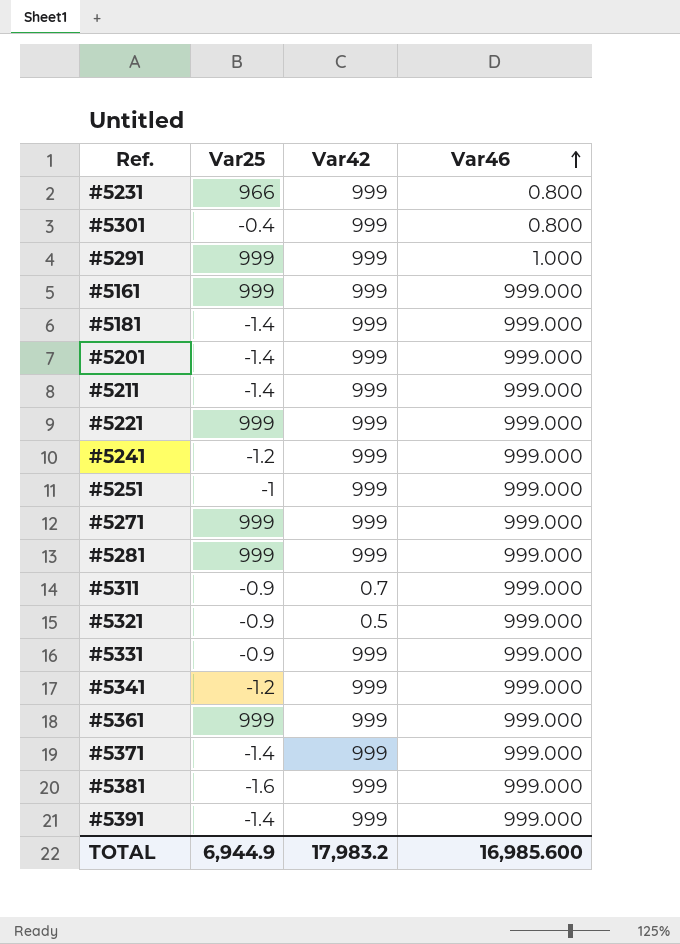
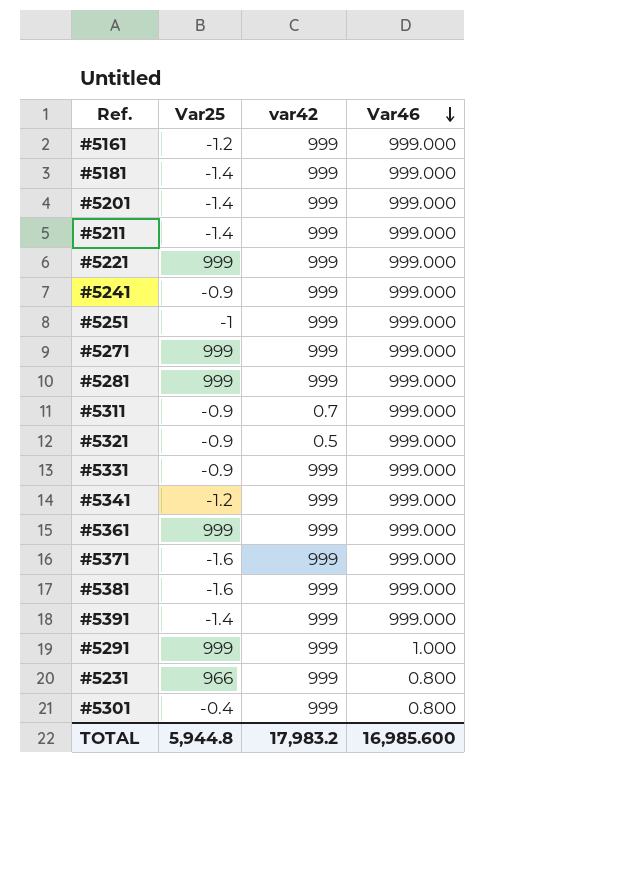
row order: Var46 ascending -> Var46 descending
column name: Var42 -> var42
#5161 | Var25: 999 -> -1.2
#5241 | Var25: -1.2 -> -0.9
#5371 | Var25: -1.4 -> -1.6
TOTAL | Var25: 6,944.9 -> 5,944.8

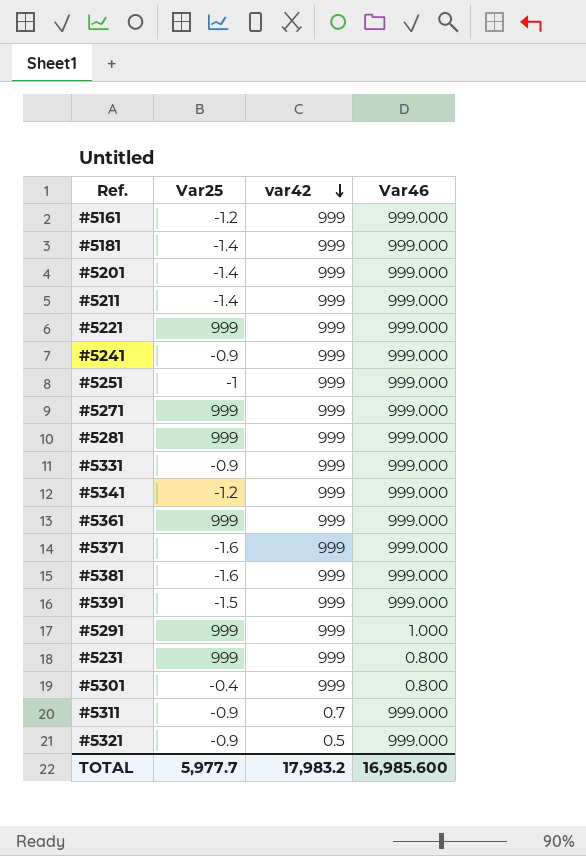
row order: Var46 descending -> var42 descending
#5391 | Var25: -1.4 -> -1.5
#5231 | Var25: 966 -> 999
TOTAL | Var25: 5,944.8 -> 5,977.7

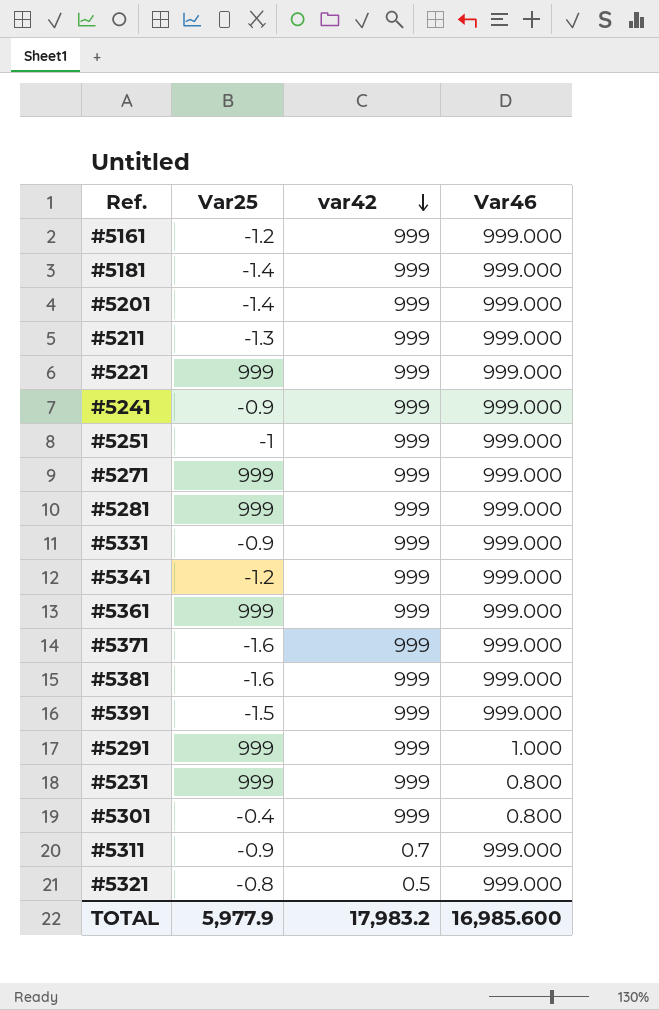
#5211 | Var25: -1.4 -> -1.3
#5321 | Var25: -0.9 -> -0.8
TOTAL | Var25: 5,977.7 -> 5,977.9

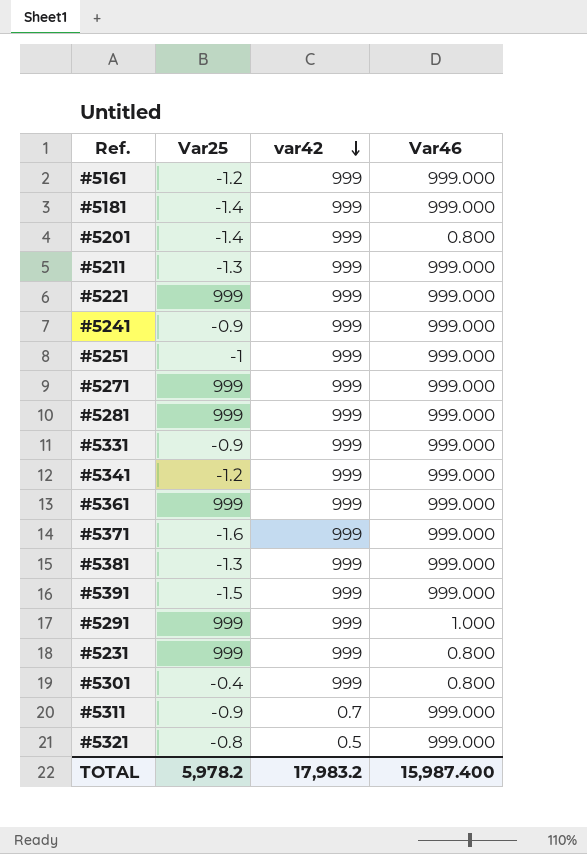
#5201 | Var46: 999.000 -> 0.800
#5381 | Var25: -1.6 -> -1.3
TOTAL | Var25: 5,977.9 -> 5,978.2
TOTAL | Var46: 16,985.600 -> 15,987.400

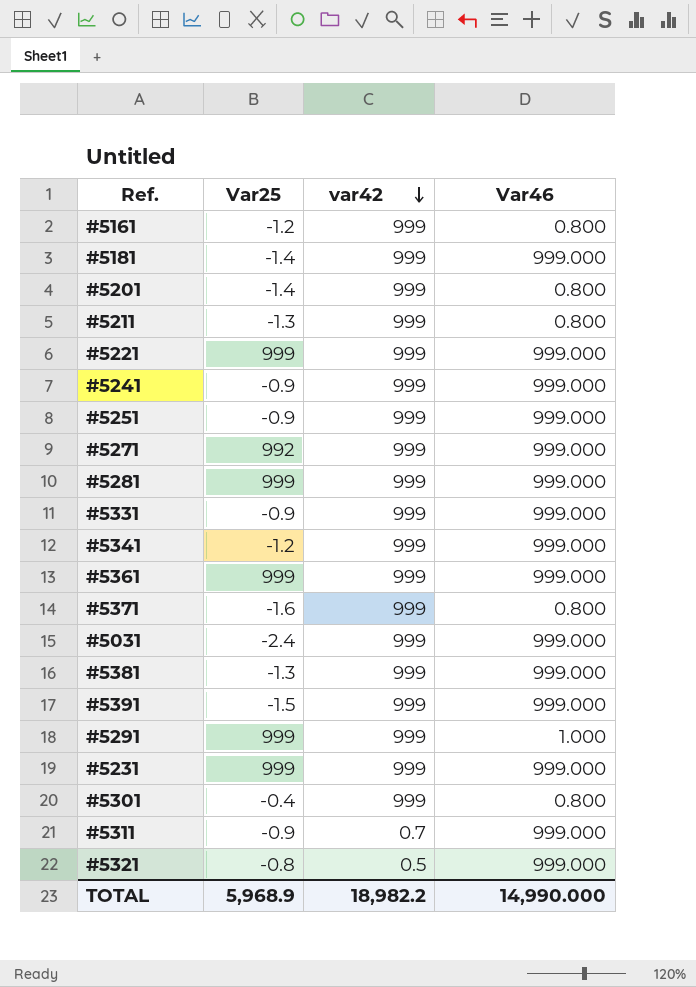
#5161 | Var46: 999.000 -> 0.800
#5211 | Var46: 999.000 -> 0.800
#5251 | Var25: -1 -> -0.9
#5271 | Var25: 999 -> 992
#5371 | Var46: 999.000 -> 0.800
row #5031: none -> -2.4 | 999 | 999.000
#5231 | Var46: 0.800 -> 999.000
TOTAL | Var25: 5,978.2 -> 5,968.9
TOTAL | var42: 17,983.2 -> 18,982.2
TOTAL | Var46: 15,987.400 -> 14,990.000

